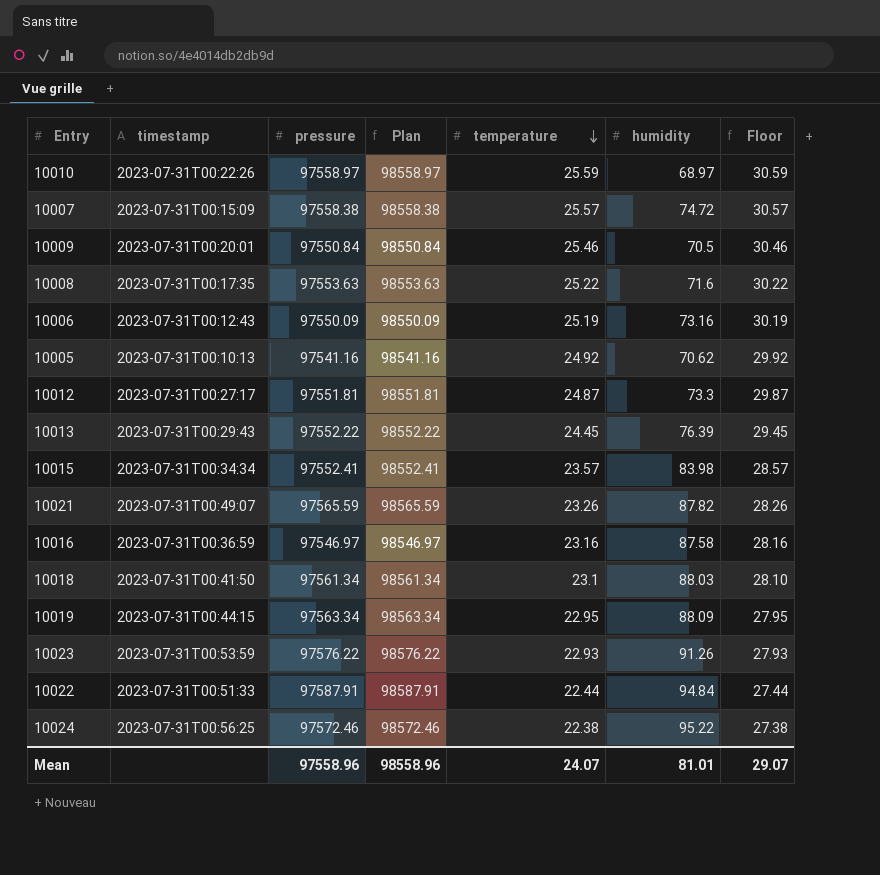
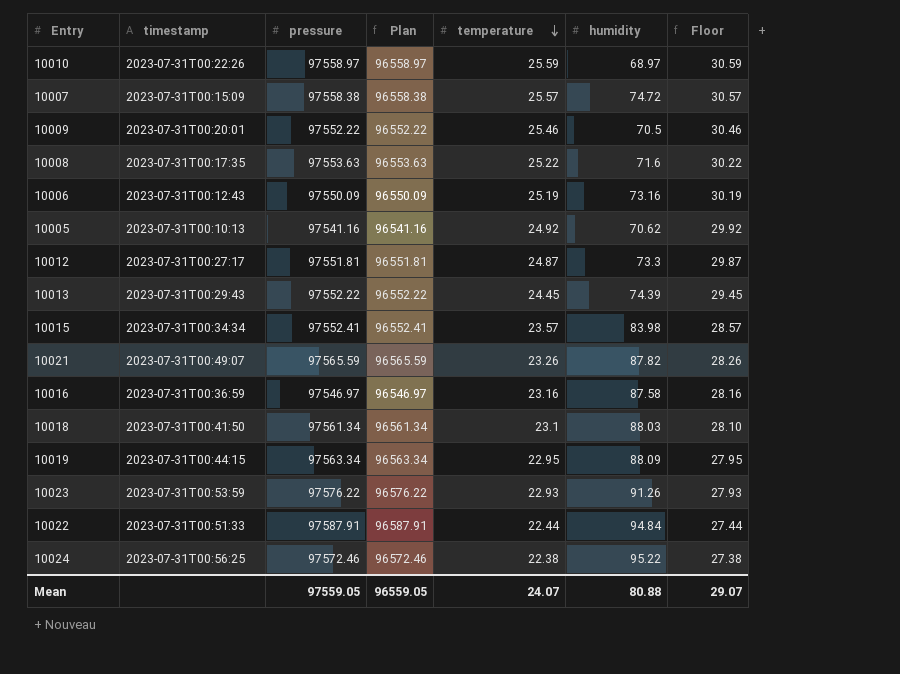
column Plan | formula: [pressure] + 1000 -> [pressure] - 1000
10009 | pressure: 97550.84 -> 97552.22
10013 | humidity: 76.39 -> 74.39
Mean | pressure: 97558.96 -> 97559.05
Mean | Plan: 98558.96 -> 96559.05
Mean | humidity: 81.01 -> 80.88

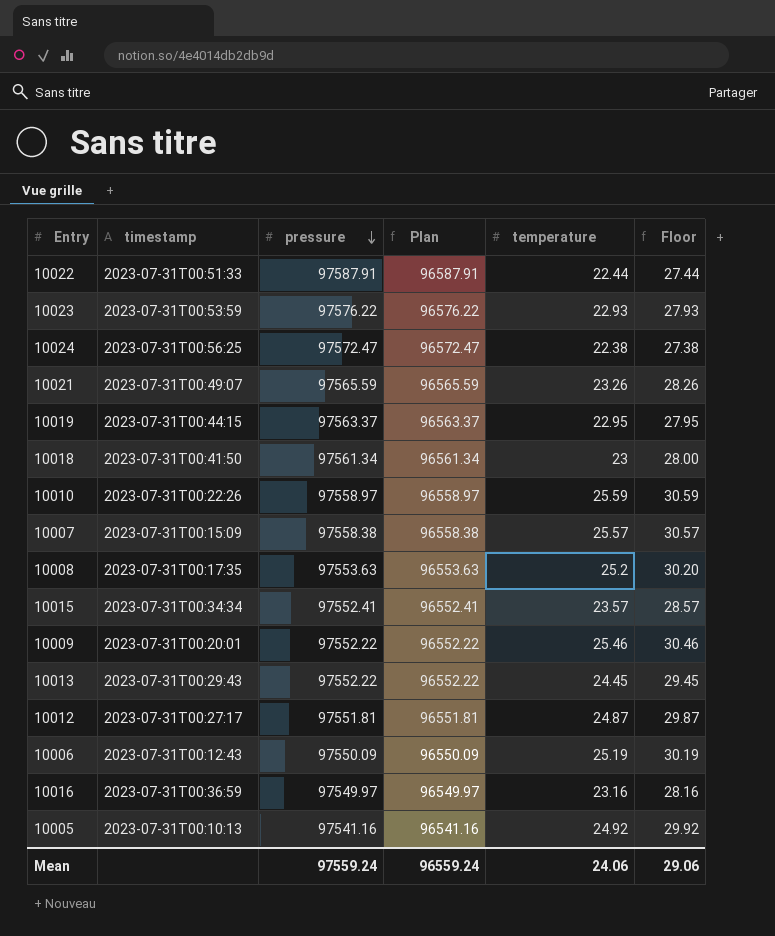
row order: temperature descending -> pressure descending
column humidity | position: 6 -> none
10024 | pressure: 97572.46 -> 97572.47
10024 | Plan: 96572.46 -> 96572.47
10019 | pressure: 97563.34 -> 97563.37
10019 | Plan: 96563.34 -> 96563.37
10018 | temperature: 23.1 -> 23
10018 | Floor: 28.10 -> 28.00
10008 | temperature: 25.22 -> 25.2
10008 | Floor: 30.22 -> 30.20
10016 | pressure: 97546.97 -> 97549.97
10016 | Plan: 96546.97 -> 96549.97
Mean | pressure: 97559.05 -> 97559.24
Mean | Plan: 96559.05 -> 96559.24
Mean | temperature: 24.07 -> 24.06
Mean | Floor: 29.07 -> 29.06

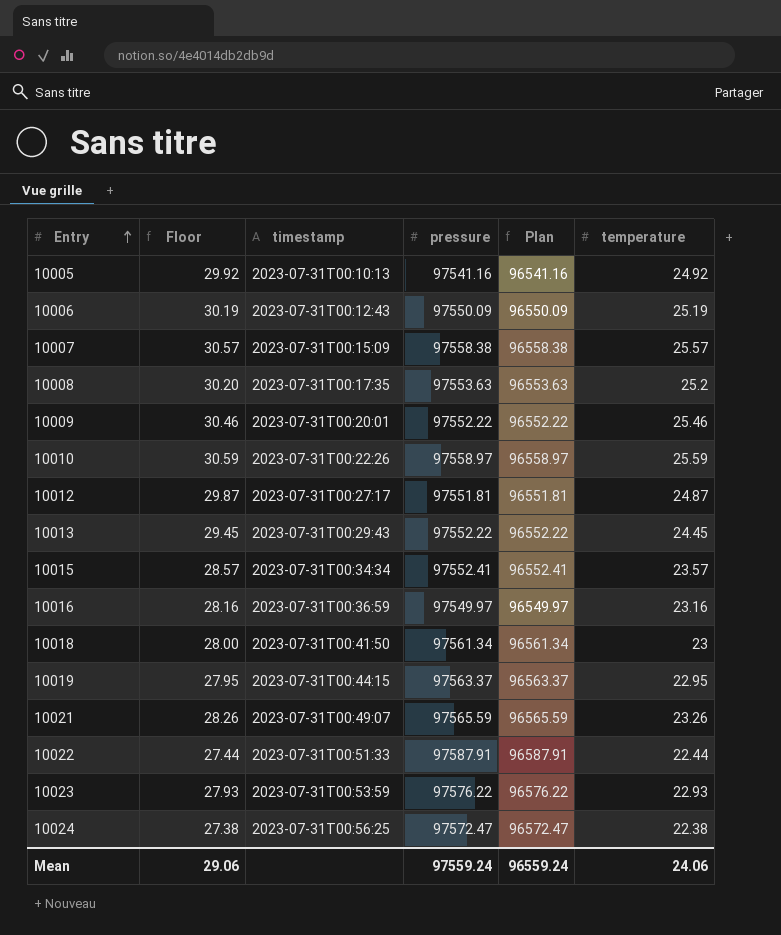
row order: pressure descending -> Entry ascending
column Floor | position: 6 -> 2

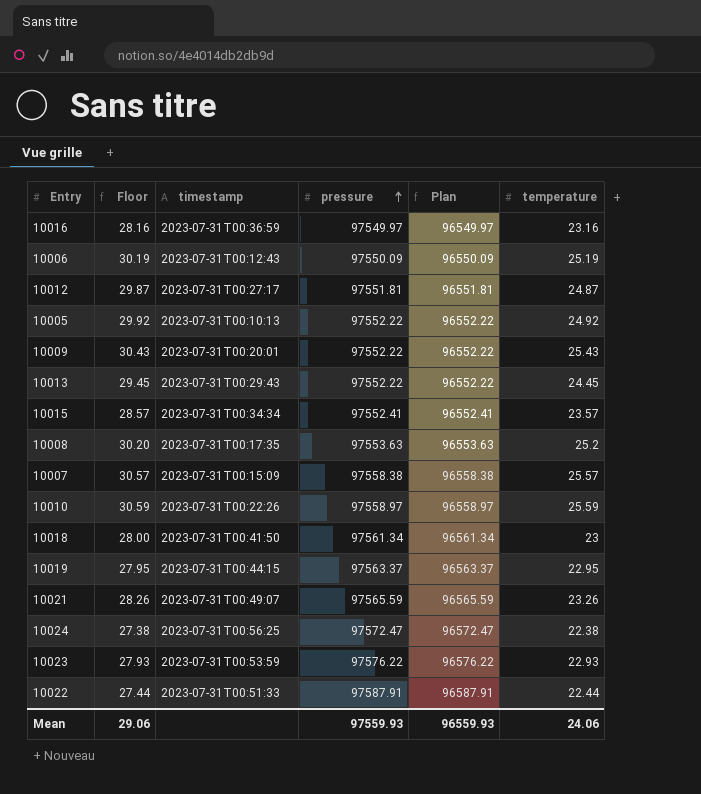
row order: Entry ascending -> pressure ascending
10005 | pressure: 97541.16 -> 97552.22
10005 | Plan: 96541.16 -> 96552.22
10009 | Floor: 30.46 -> 30.43
10009 | temperature: 25.46 -> 25.43
Mean | pressure: 97559.24 -> 97559.93
Mean | Plan: 96559.24 -> 96559.93

